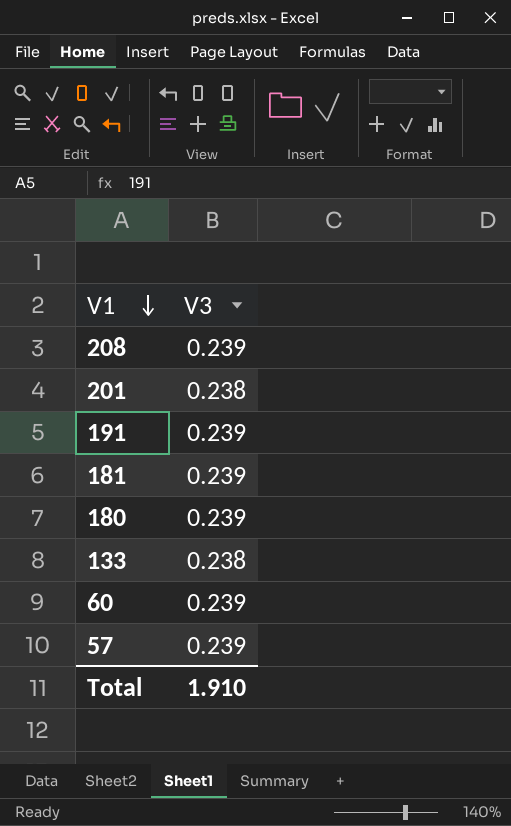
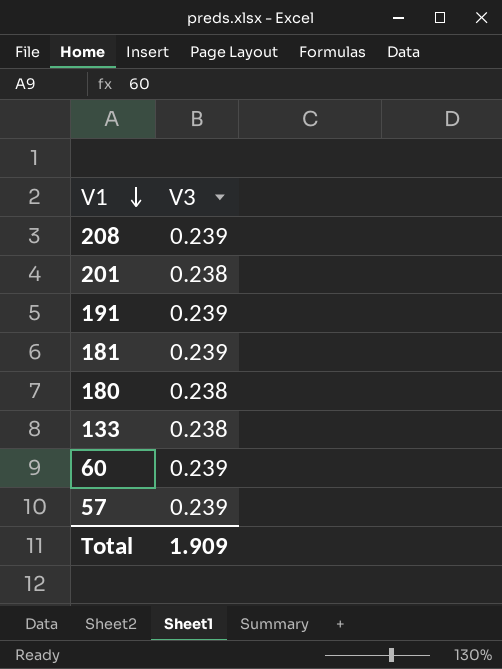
180 | V3: 0.239 -> 0.238
Total | V3: 1.910 -> 1.909

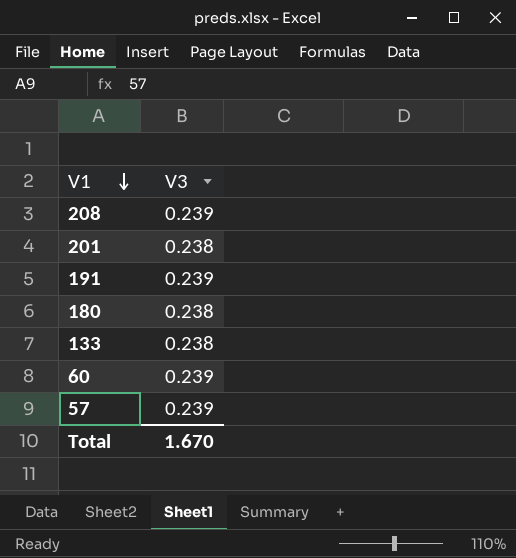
row 181: 0.239 -> none
Total | V3: 1.909 -> 1.670

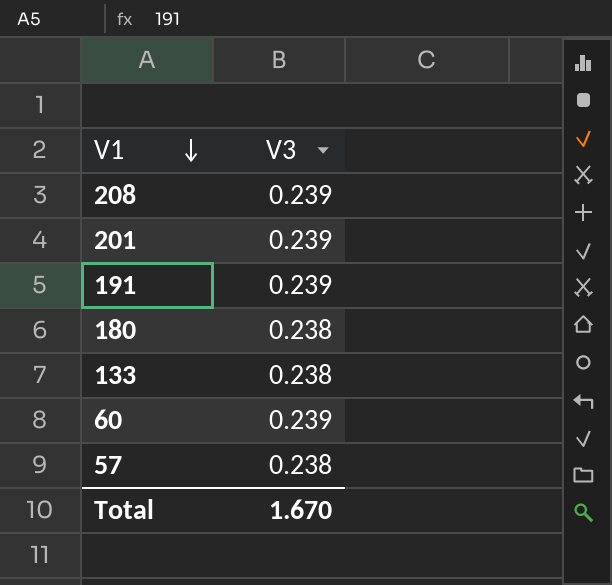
201 | V3: 0.238 -> 0.239
57 | V3: 0.239 -> 0.238

